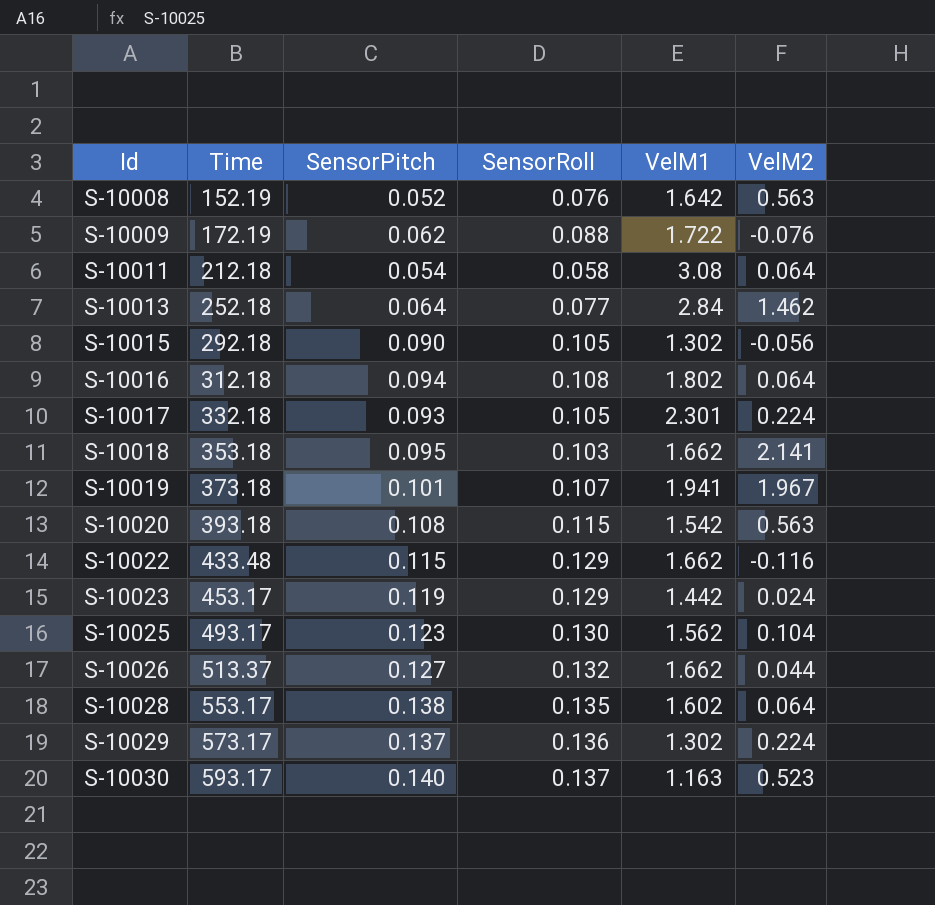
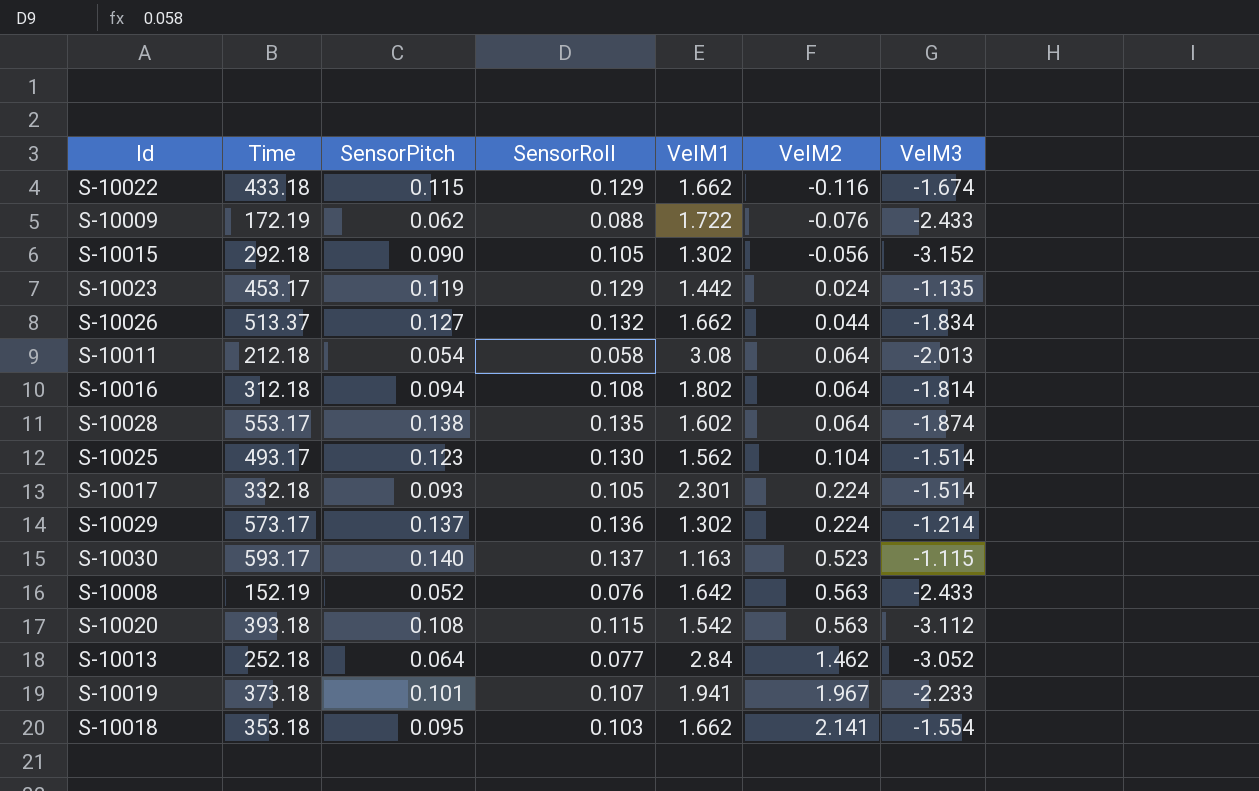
row order: Id ascending -> VelM2 ascending
column VelM3 | position: none -> 7
S-10022 | Time: 433.48 -> 433.18

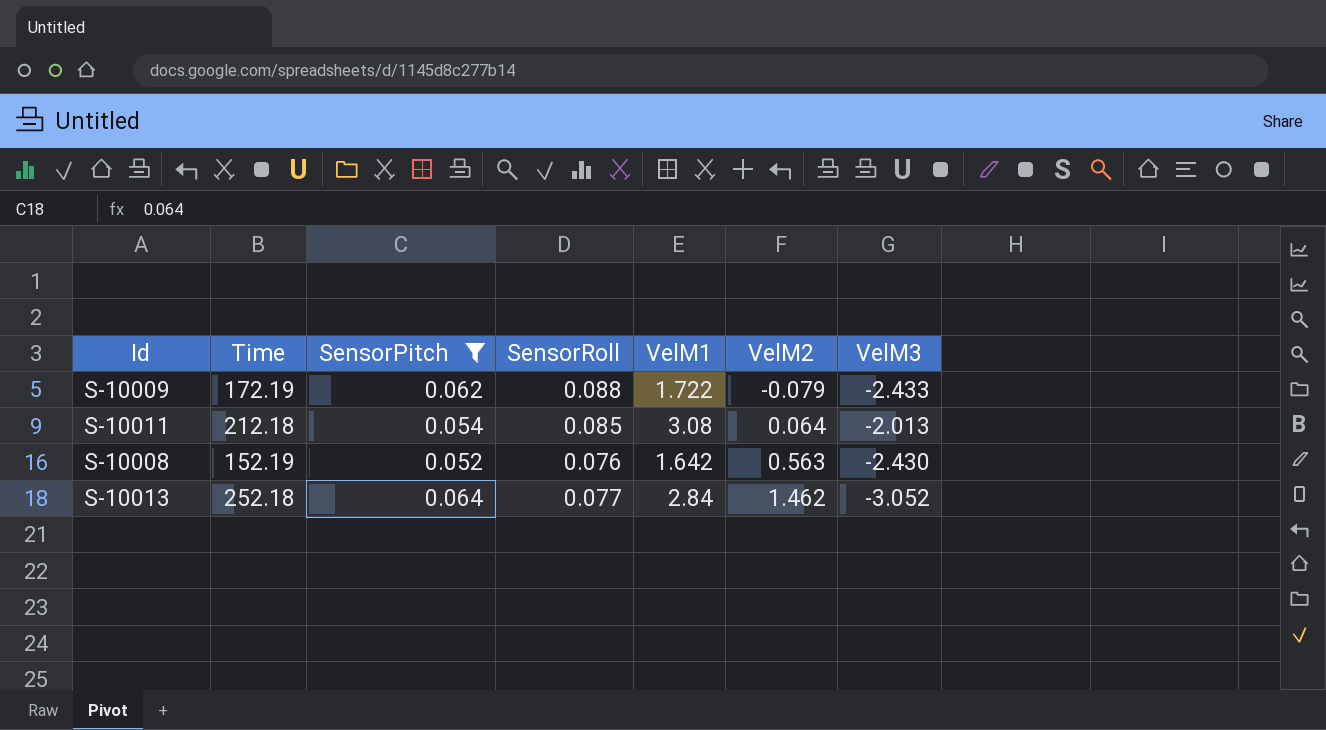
filter: none -> SensorPitch <= 0.064
S-10009 | VelM2: -0.076 -> -0.079
S-10011 | SensorRoll: 0.058 -> 0.085
S-10008 | VelM3: -2.433 -> -2.430

